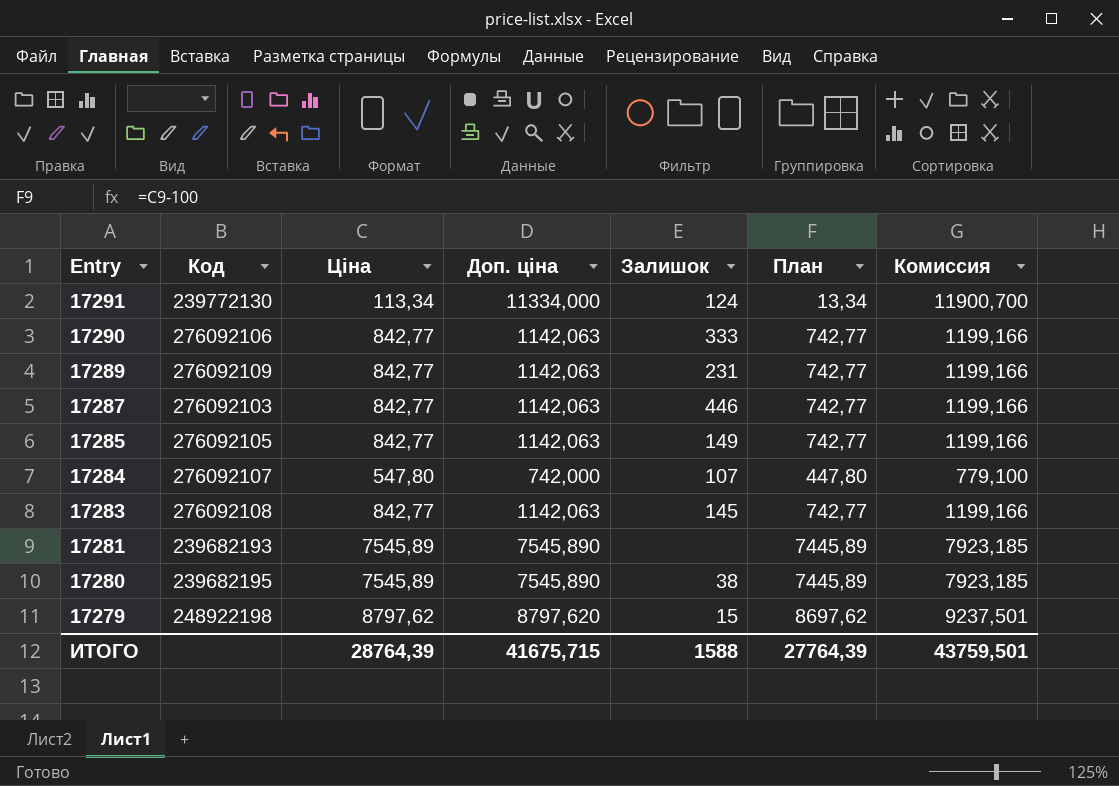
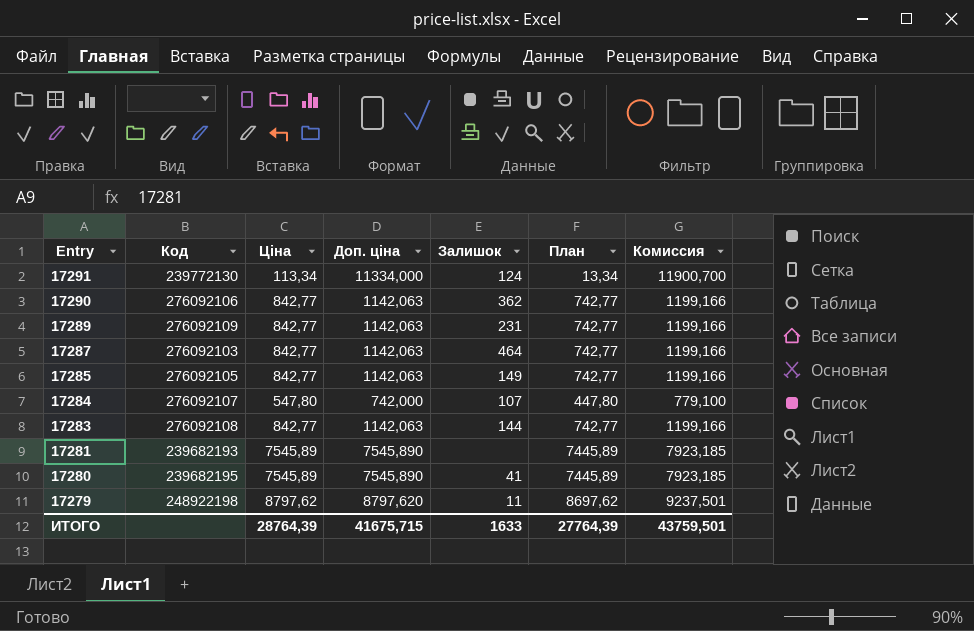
17290 | Залишок: 333 -> 362
17287 | Залишок: 446 -> 464
17283 | Залишок: 145 -> 144
17280 | Залишок: 38 -> 41
17279 | Залишок: 15 -> 11
ИТОГО | Залишок: 1588 -> 1633

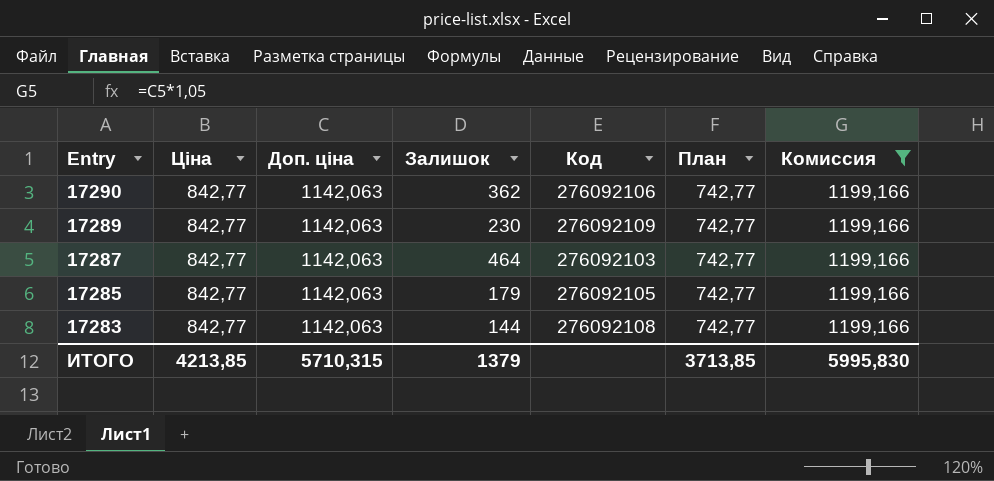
filter: none -> Комиссия = 1199,166
column Код | position: 2 -> 5
17289 | Залишок: 231 -> 230
17285 | Залишок: 149 -> 179
ИТОГО | Ціна: 28764,39 -> 4213,85
ИТОГО | Доп. ціна: 41675,715 -> 5710,315
ИТОГО | Залишок: 1633 -> 1379
ИТОГО | План: 27764,39 -> 3713,85
ИТОГО | Комиссия: 43759,501 -> 5995,830

